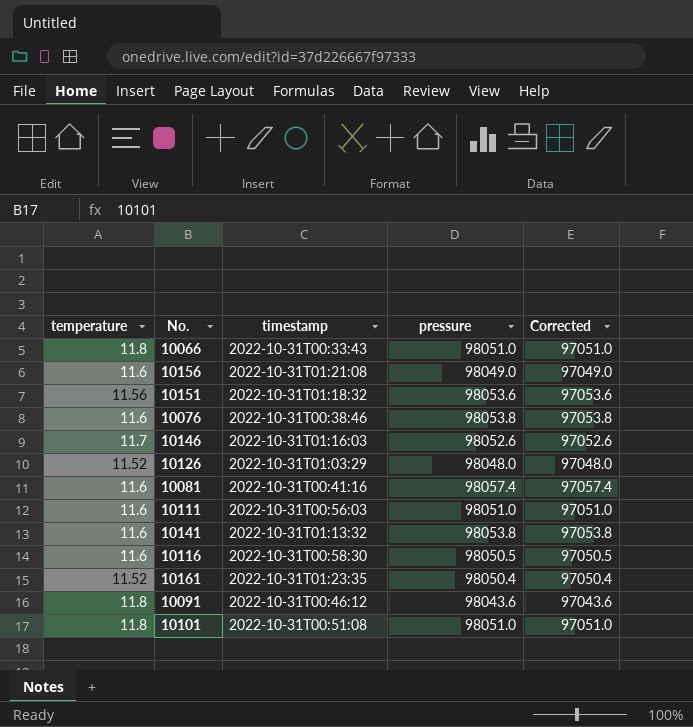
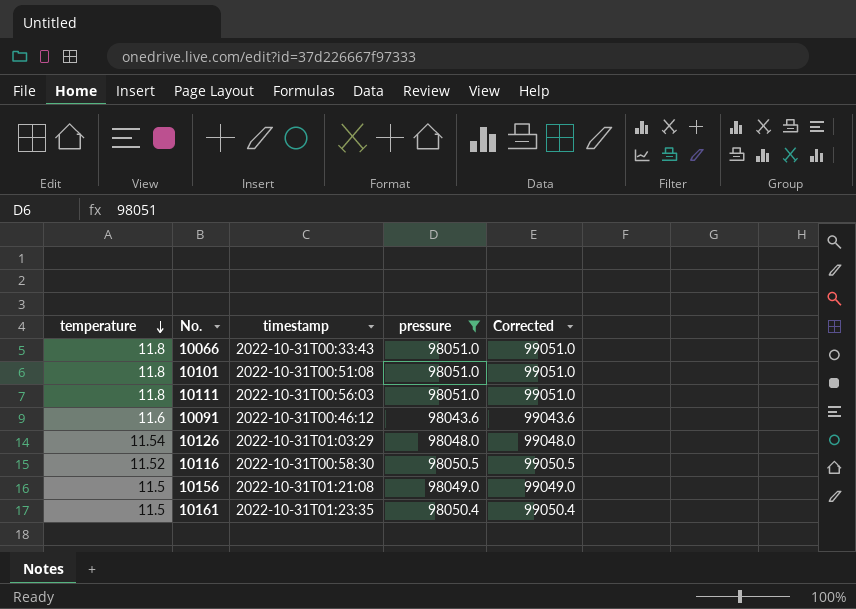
filter: none -> pressure <= 98051.0
row order: none -> temperature descending
column Corrected | formula: [pressure] - 1000 -> [pressure] + 1000
10111 | temperature: 11.6 -> 11.8
10091 | temperature: 11.8 -> 11.6
10126 | temperature: 11.52 -> 11.54
10116 | temperature: 11.6 -> 11.52
10156 | temperature: 11.6 -> 11.5
10161 | temperature: 11.52 -> 11.5

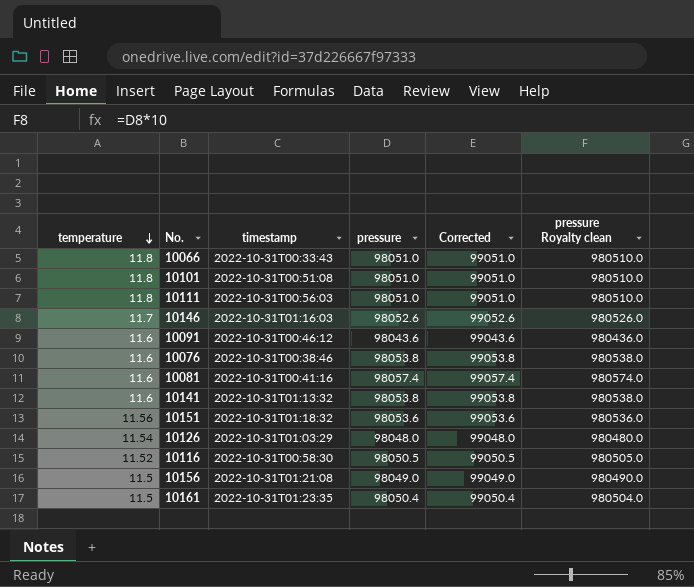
filter: pressure <= 98051.0 -> none
column pressure Royalty clean | formula: none -> [pressure] * 10

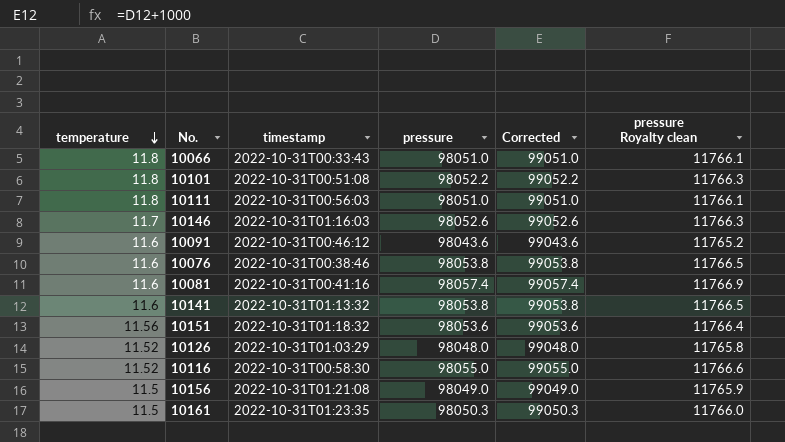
column pressure Royalty clean | formula: [pressure] * 10 -> [pressure] * 0.12
10101 | pressure: 98051.0 -> 98052.2
10101 | Corrected: 99051.0 -> 99052.2
10126 | temperature: 11.54 -> 11.52
10116 | pressure: 98050.5 -> 98055.0
10116 | Corrected: 99050.5 -> 99055.0
10161 | pressure: 98050.4 -> 98050.3
10161 | Corrected: 99050.4 -> 99050.3

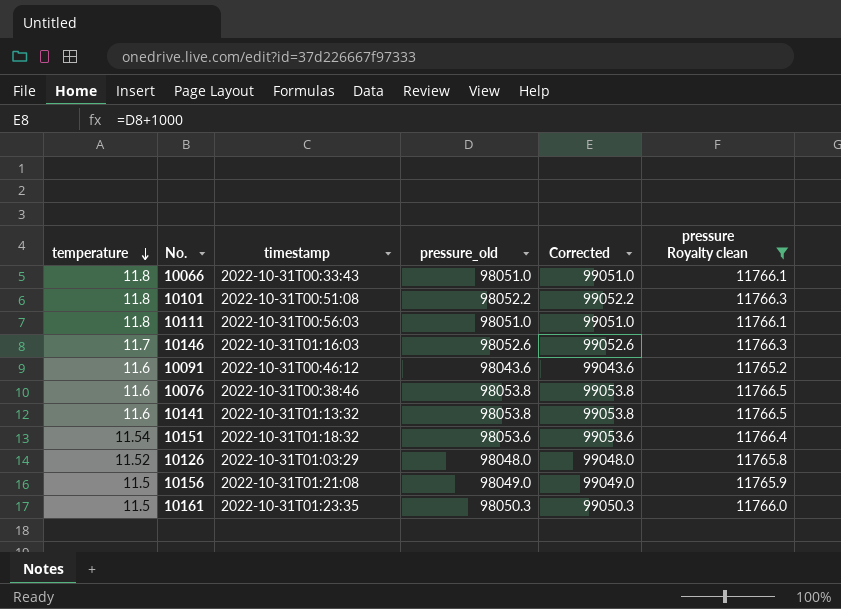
filter: none -> pressure Royalty clean <= 11766.5
column name: pressure -> pressure_old
10151 | temperature: 11.56 -> 11.54

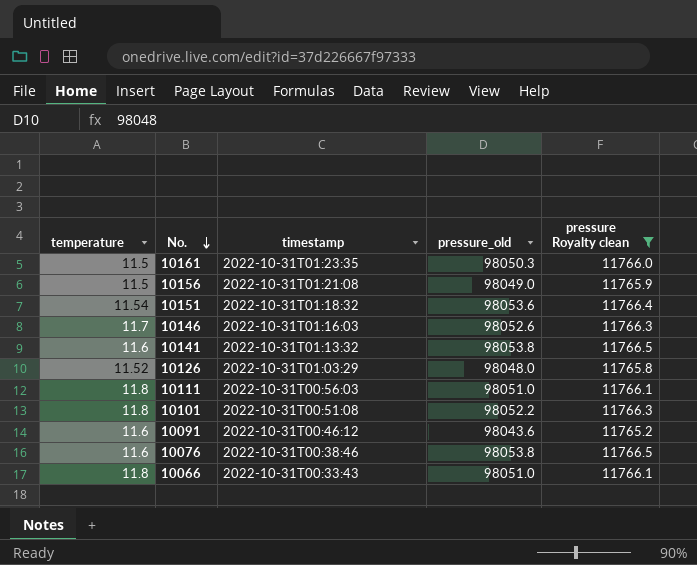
row order: temperature descending -> No. descending
column Corrected | formula: [pressure_old] + 1000 -> none

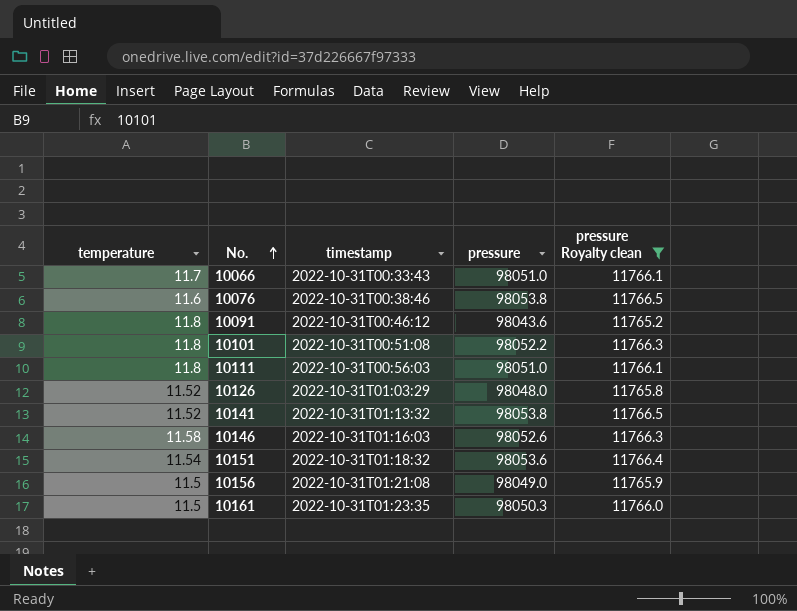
row order: No. descending -> No. ascending
column name: pressure_old -> pressure
10066 | temperature: 11.8 -> 11.7
10091 | temperature: 11.6 -> 11.8
10141 | temperature: 11.6 -> 11.52
10146 | temperature: 11.7 -> 11.58

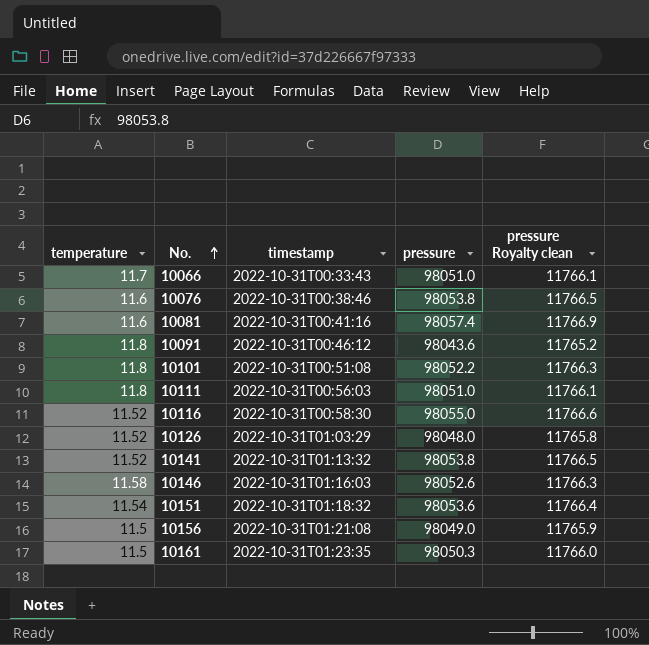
filter: pressure Royalty clean <= 11766.5 -> none

